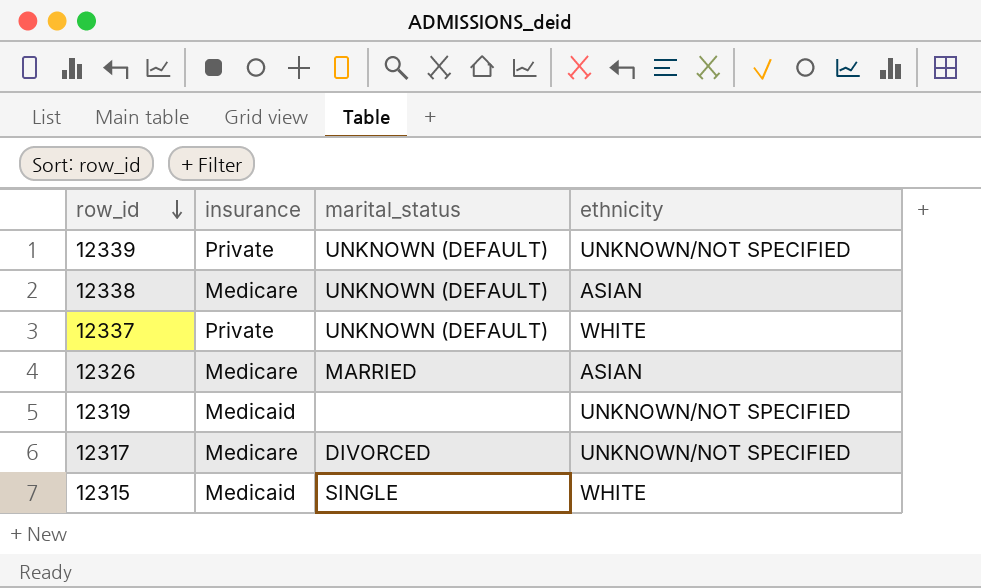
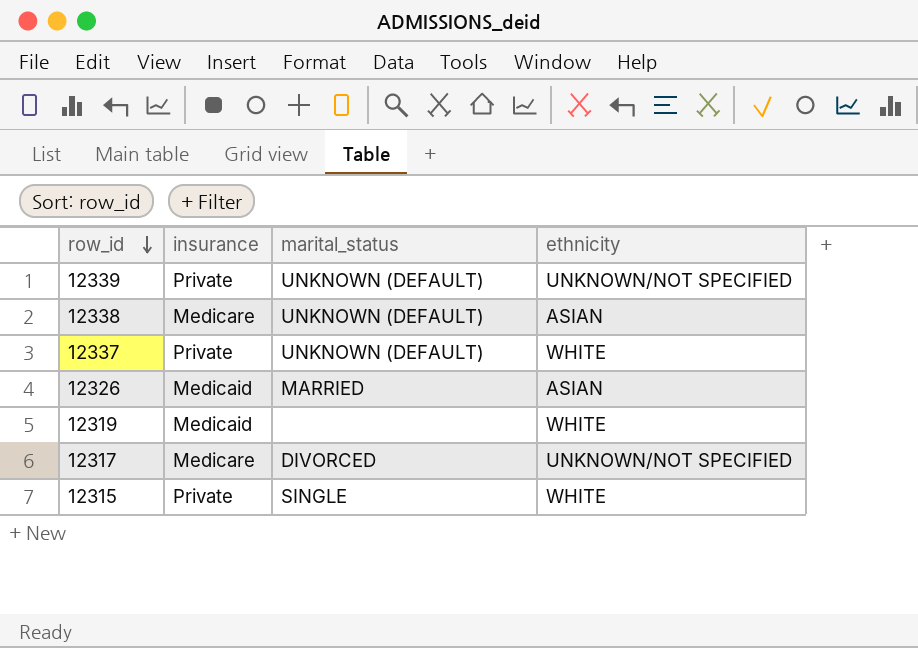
12326 | insurance: Medicare -> Medicaid
12319 | ethnicity: UNKNOWN/NOT SPECIFIED -> WHITE
12315 | insurance: Medicaid -> Private

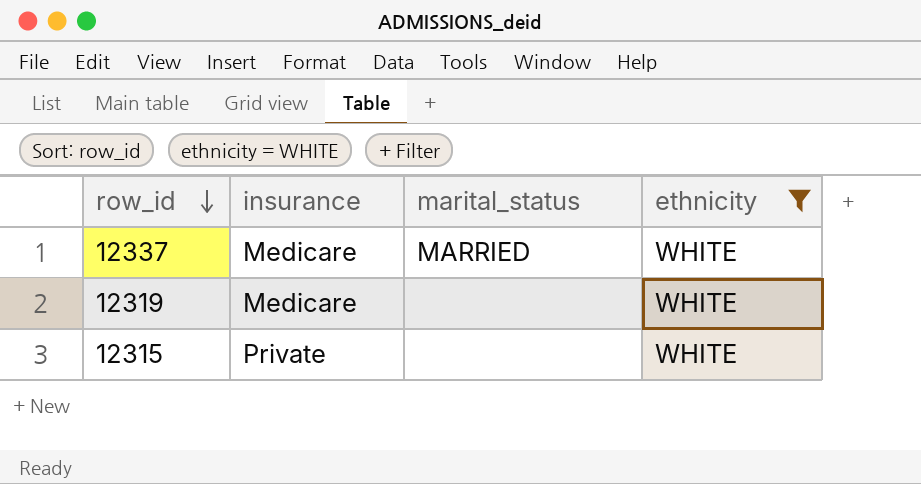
filter: none -> ethnicity = WHITE
12337 | insurance: Private -> Medicare
12337 | marital_status: UNKNOWN (DEFAULT) -> MARRIED
12319 | insurance: Medicaid -> Medicare
12315 | marital_status: SINGLE -> none

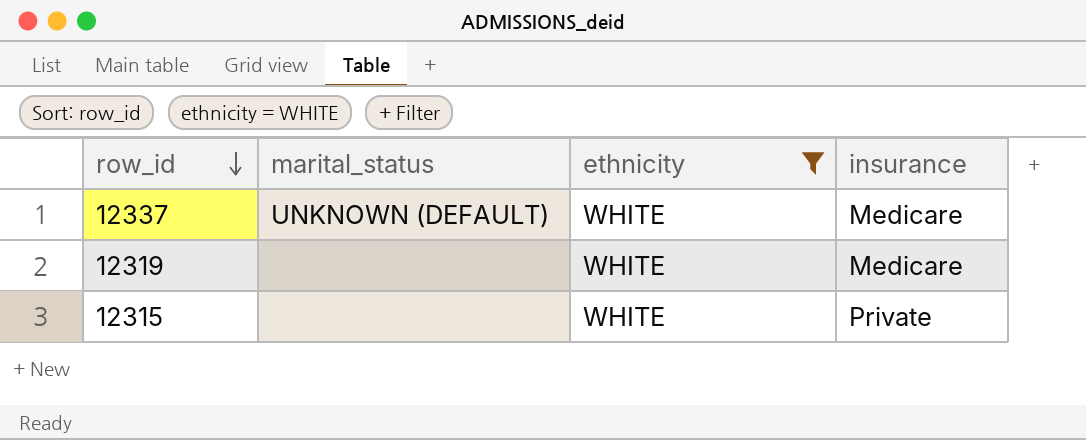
column insurance | position: 2 -> 4
12337 | marital_status: MARRIED -> UNKNOWN (DEFAULT)

